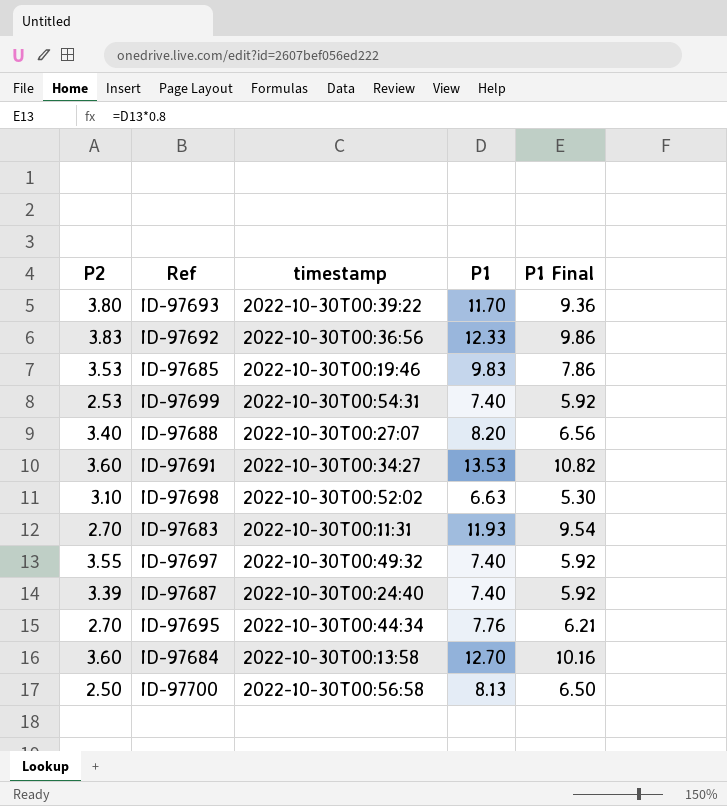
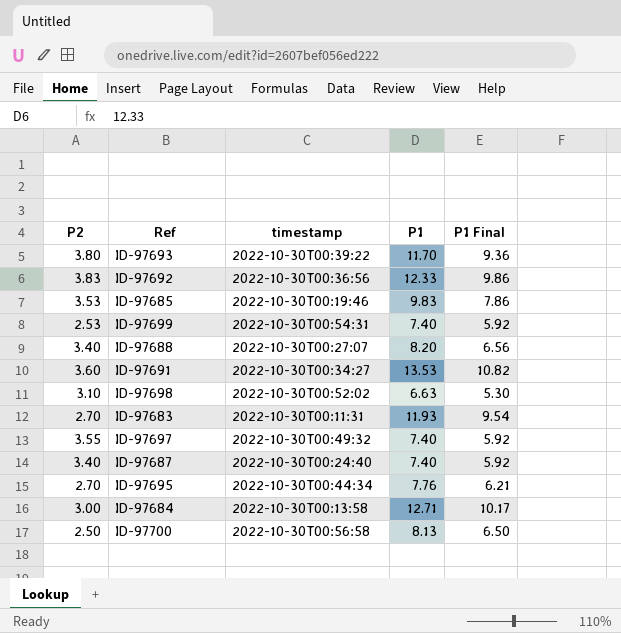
ID-97687 | P2: 3.39 -> 3.40
ID-97684 | P2: 3.60 -> 3.00
ID-97684 | P1: 12.70 -> 12.71
ID-97684 | P1 Final: 10.16 -> 10.17

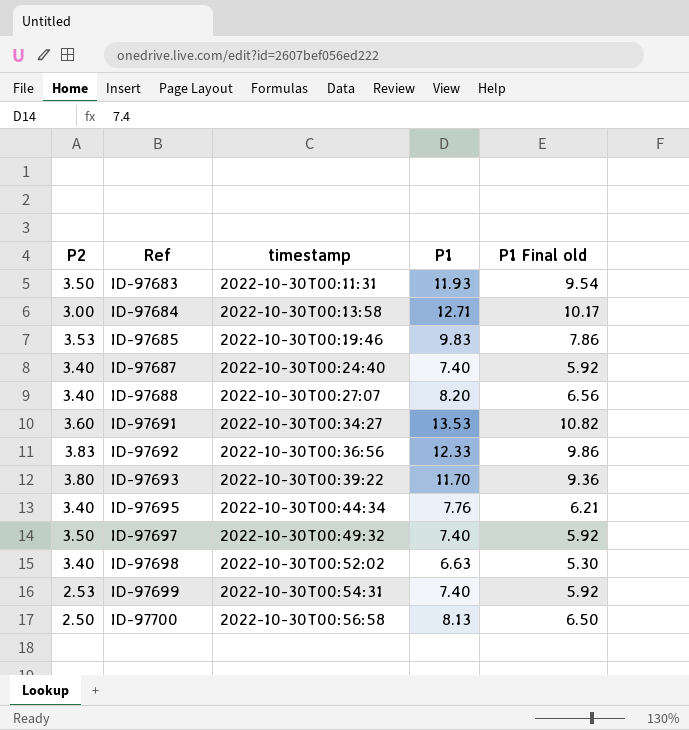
row order: none -> Ref ascending
column name: P1 Final -> P1 Final old
ID-97683 | P2: 2.70 -> 3.50
ID-97695 | P2: 2.70 -> 3.40
ID-97697 | P2: 3.55 -> 3.50
ID-97698 | P2: 3.10 -> 3.40

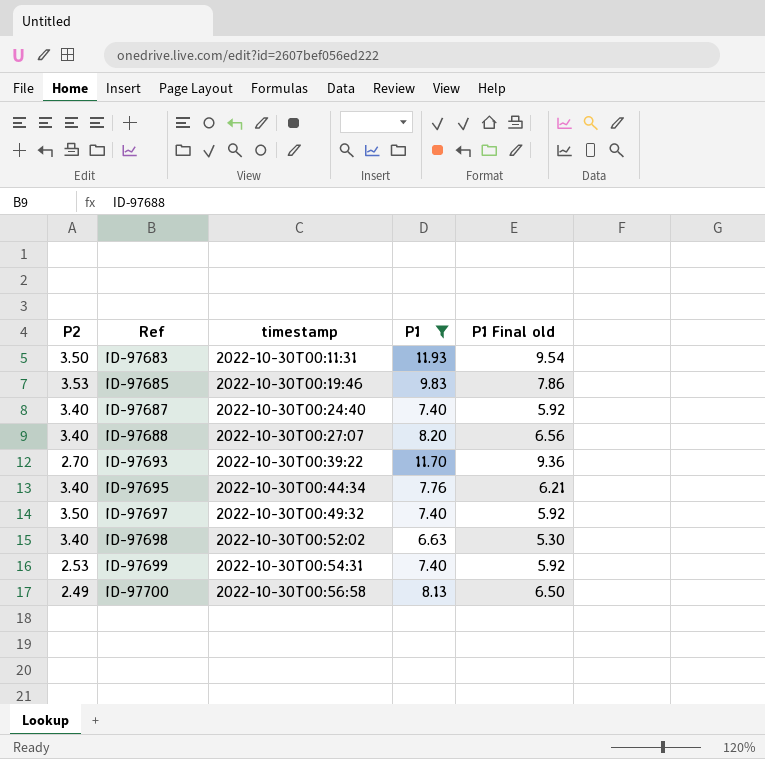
filter: none -> P1 <= 11.93
ID-97693 | P2: 3.80 -> 2.70
ID-97700 | P2: 2.50 -> 2.49

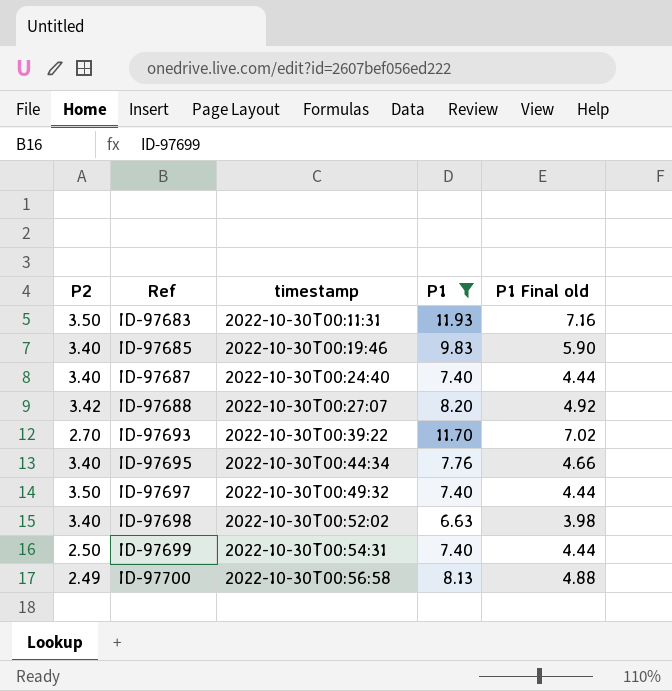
column P1 Final old | formula: [P1] * 0.8 -> [P1] * 0.6
ID-97685 | P2: 3.53 -> 3.40
ID-97688 | P2: 3.40 -> 3.42
ID-97699 | P2: 2.53 -> 2.50

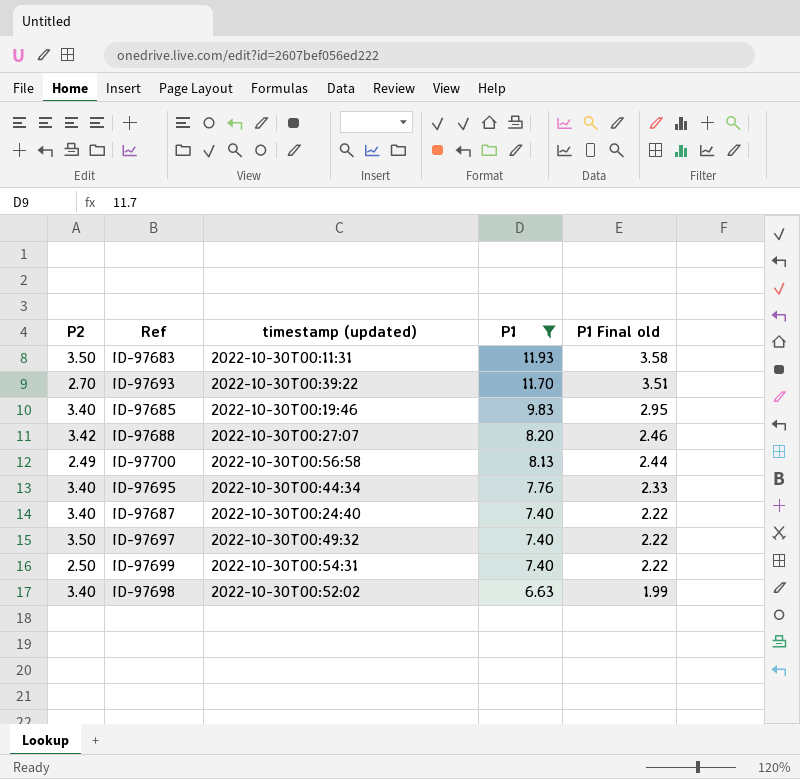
row order: Ref ascending -> P1 descending
column name: timestamp -> timestamp (updated)
column P1 Final old | formula: [P1] * 0.6 -> [P1] * 0.3

